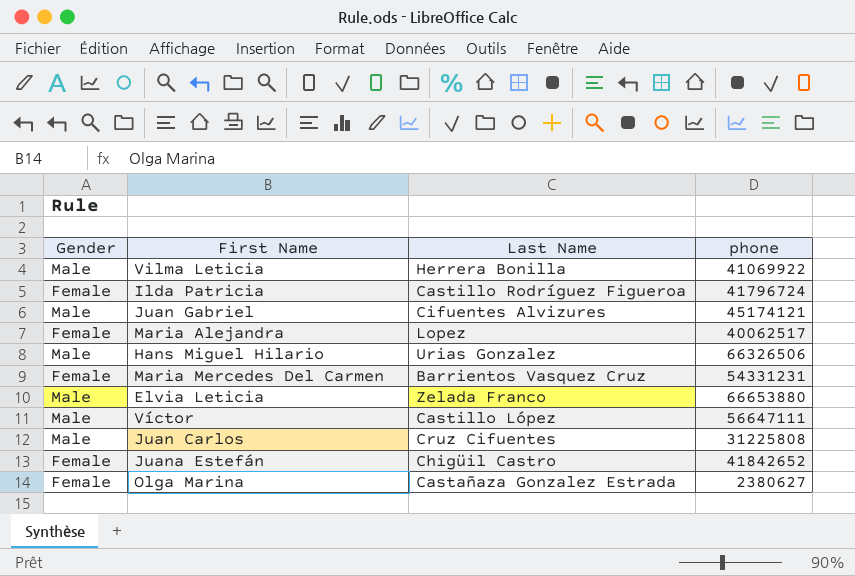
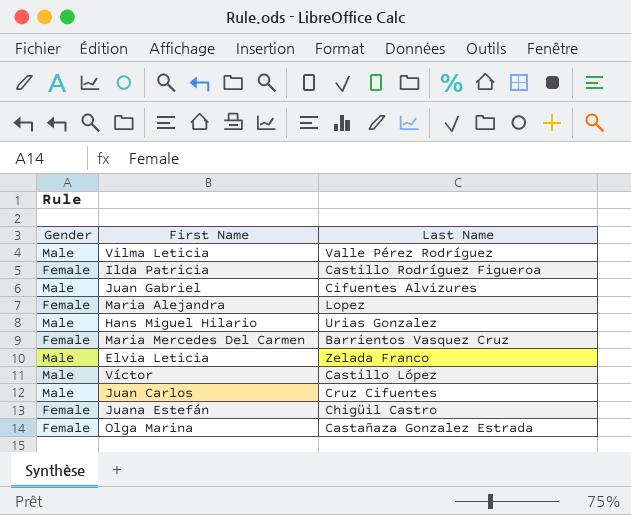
column phone | position: 4 -> none
Vilma Leticia | Last Name: Herrera Bonilla -> Valle Pérez Rodríguez

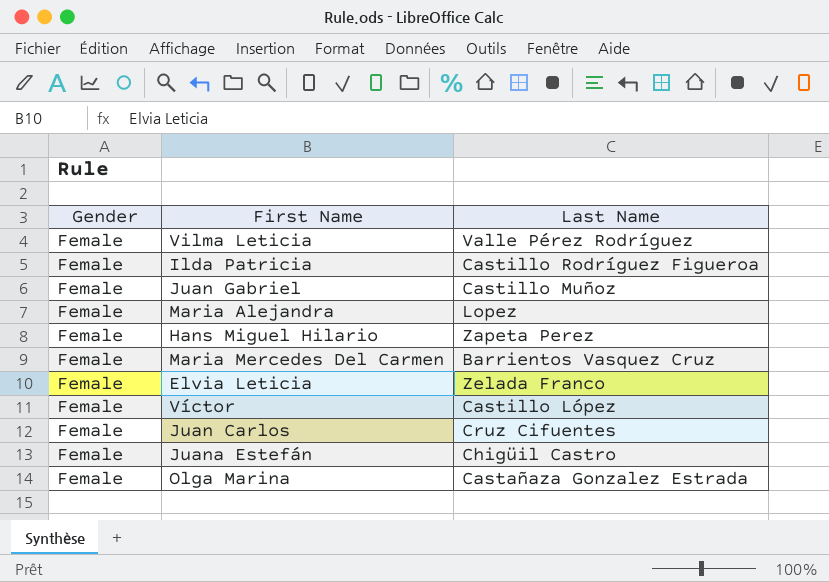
Vilma Leticia | Gender: Male -> Female
Juan Gabriel | Gender: Male -> Female
Juan Gabriel | Last Name: Cifuentes Alvizures -> Castillo Muñoz
Hans Miguel Hilario | Gender: Male -> Female
Hans Miguel Hilario | Last Name: Urias Gonzalez -> Zapeta Perez
Elvia Leticia | Gender: Male -> Female
Víctor | Gender: Male -> Female
Juan Carlos | Gender: Male -> Female

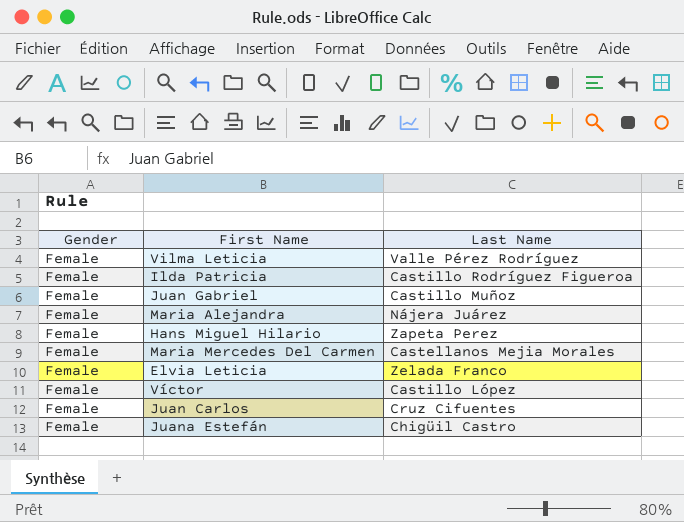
row Olga Marina: Female | Castañaza Gonzalez Estrada -> none
Maria Alejandra | Last Name: Lopez -> Nájera Juárez
Maria Mercedes Del Carmen | Last Name: Barrientos Vasquez Cruz -> Castellanos Mejia Morales

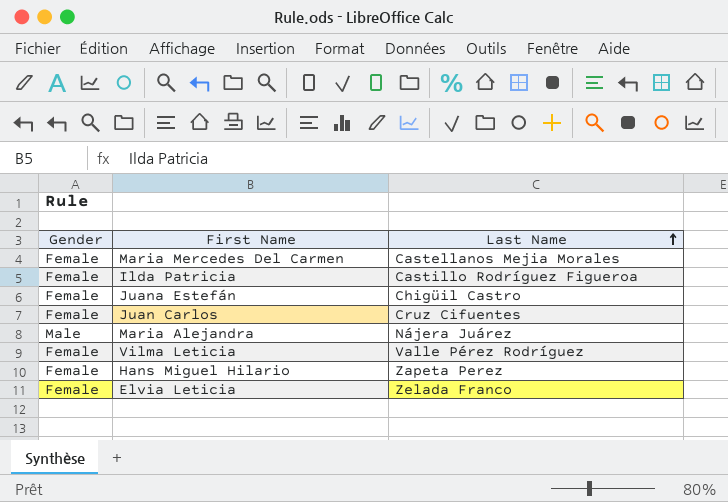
row order: none -> Last Name ascending
row Juan Gabriel: Female | Castillo Muñoz -> none
row Víctor: Female | Castillo López -> none
Maria Alejandra | Gender: Female -> Male

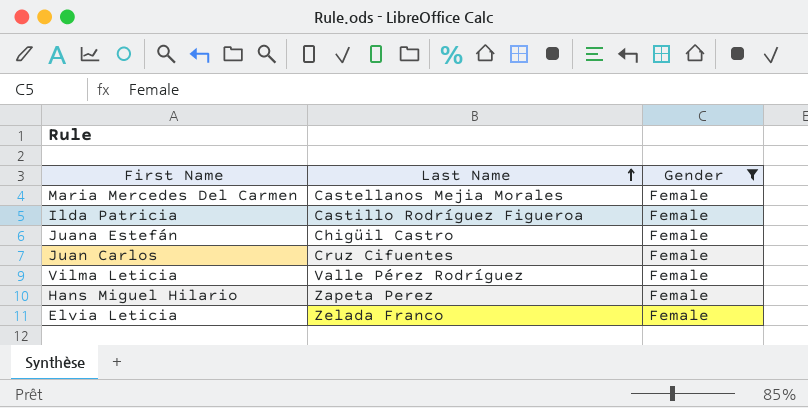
filter: none -> Gender = Female
column Gender | position: 1 -> 3

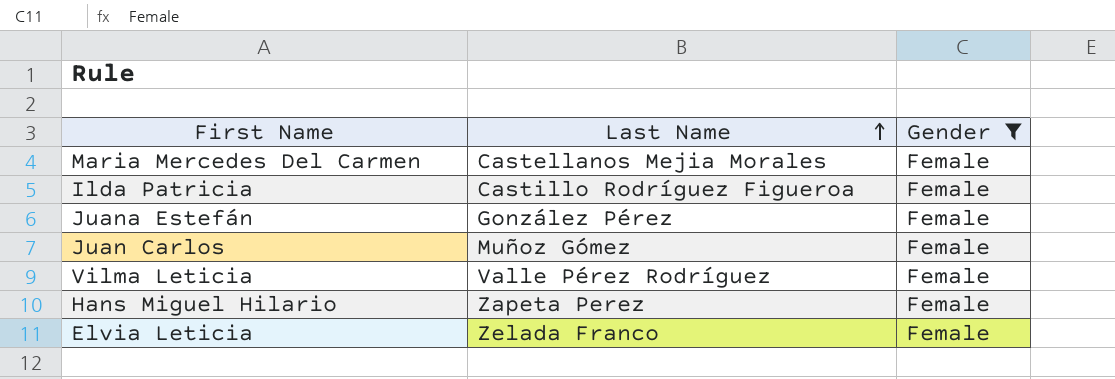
Juana Estefán | Last Name: Chigüil Castro -> González Pérez
Juan Carlos | Last Name: Cruz Cifuentes -> Muñoz Gómez

